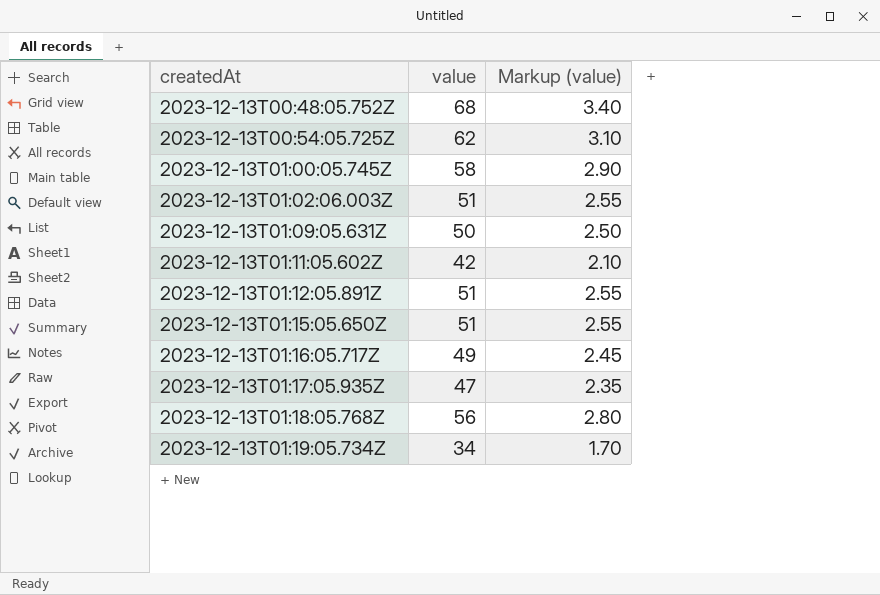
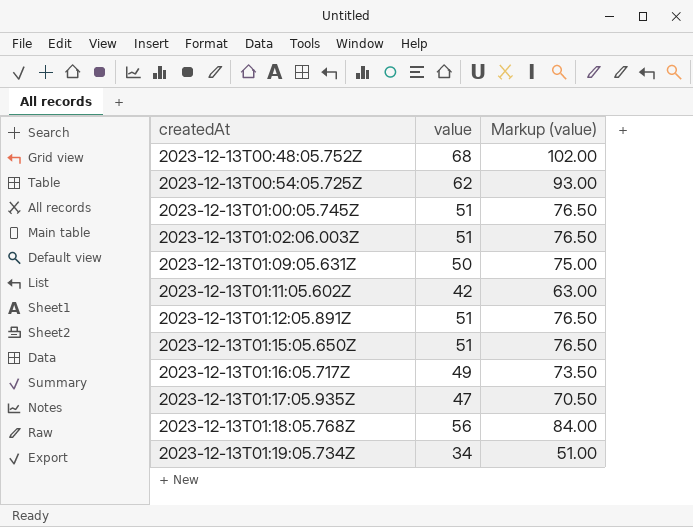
column Markup (value) | formula: [value] * 0.05 -> [value] * 1.5
2023-12-13T01:00:05.745Z | value: 58 -> 51

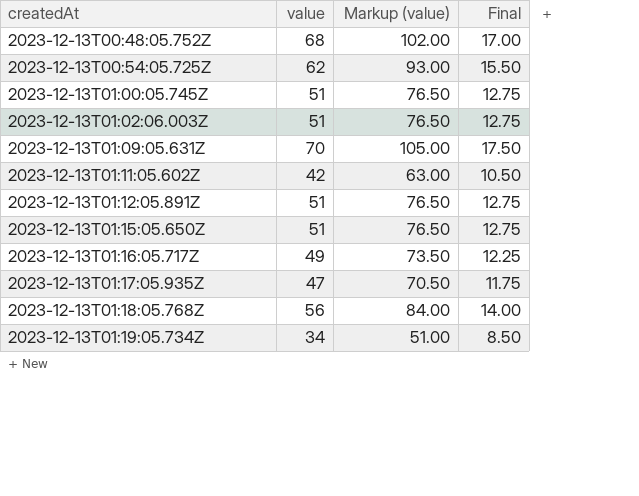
column Final | formula: none -> [value] * 0.25
2023-12-13T01:09:05.631Z | value: 50 -> 70
2023-12-13T01:09:05.631Z | Markup (value): 75.00 -> 105.00

